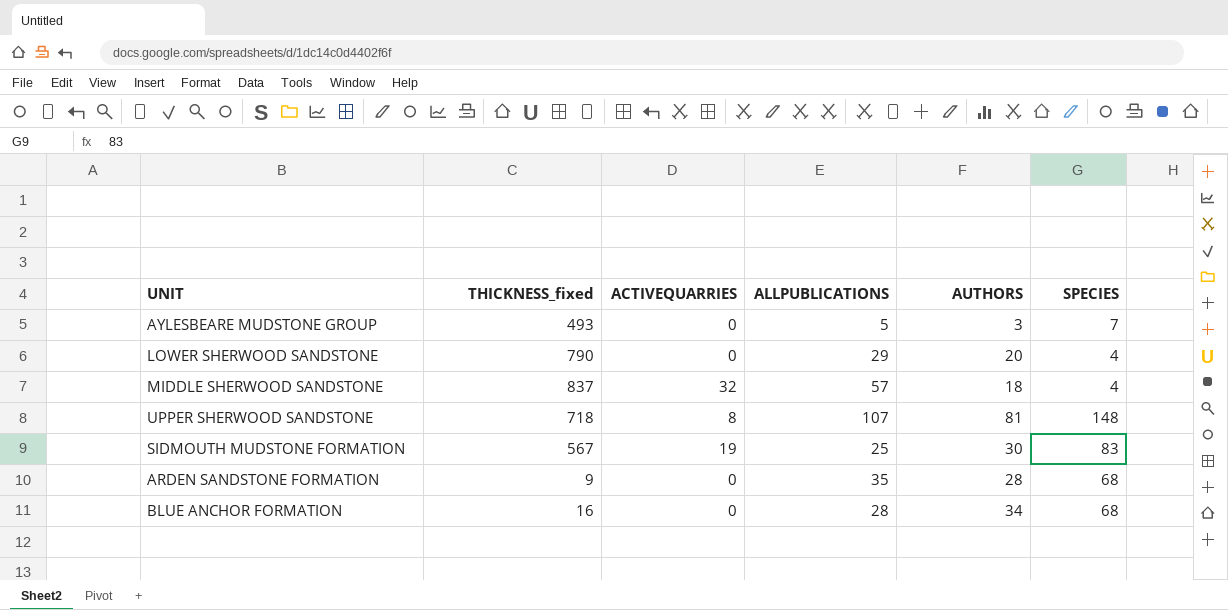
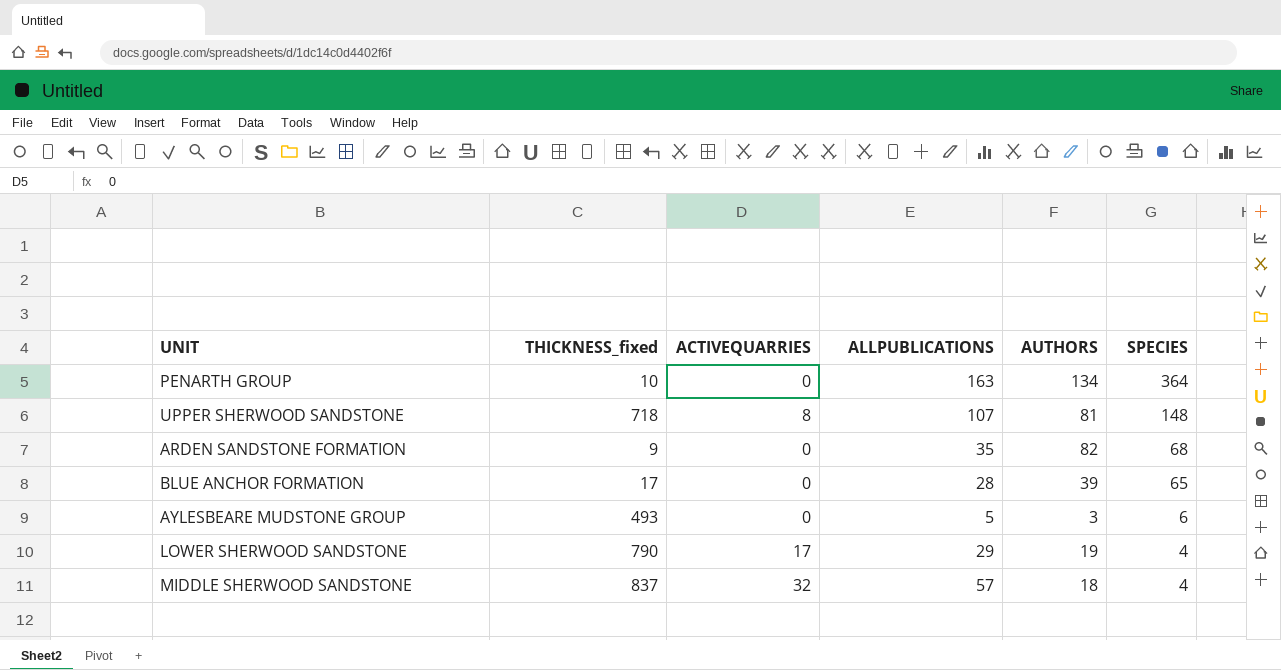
row order: none -> SPECIES descending
row SIDMOUTH MUDSTONE FORMATION: 567 | 19 | 25 | 30 | 83 -> none
row PENARTH GROUP: none -> 10 | 0 | 163 | 134 | 364
ARDEN SANDSTONE FORMATION | AUTHORS: 28 -> 82
BLUE ANCHOR FORMATION | THICKNESS_fixed: 16 -> 17
BLUE ANCHOR FORMATION | AUTHORS: 34 -> 39
BLUE ANCHOR FORMATION | SPECIES: 68 -> 65
AYLESBEARE MUDSTONE GROUP | SPECIES: 7 -> 6
LOWER SHERWOOD SANDSTONE | ACTIVEQUARRIES: 0 -> 17
LOWER SHERWOOD SANDSTONE | AUTHORS: 20 -> 19

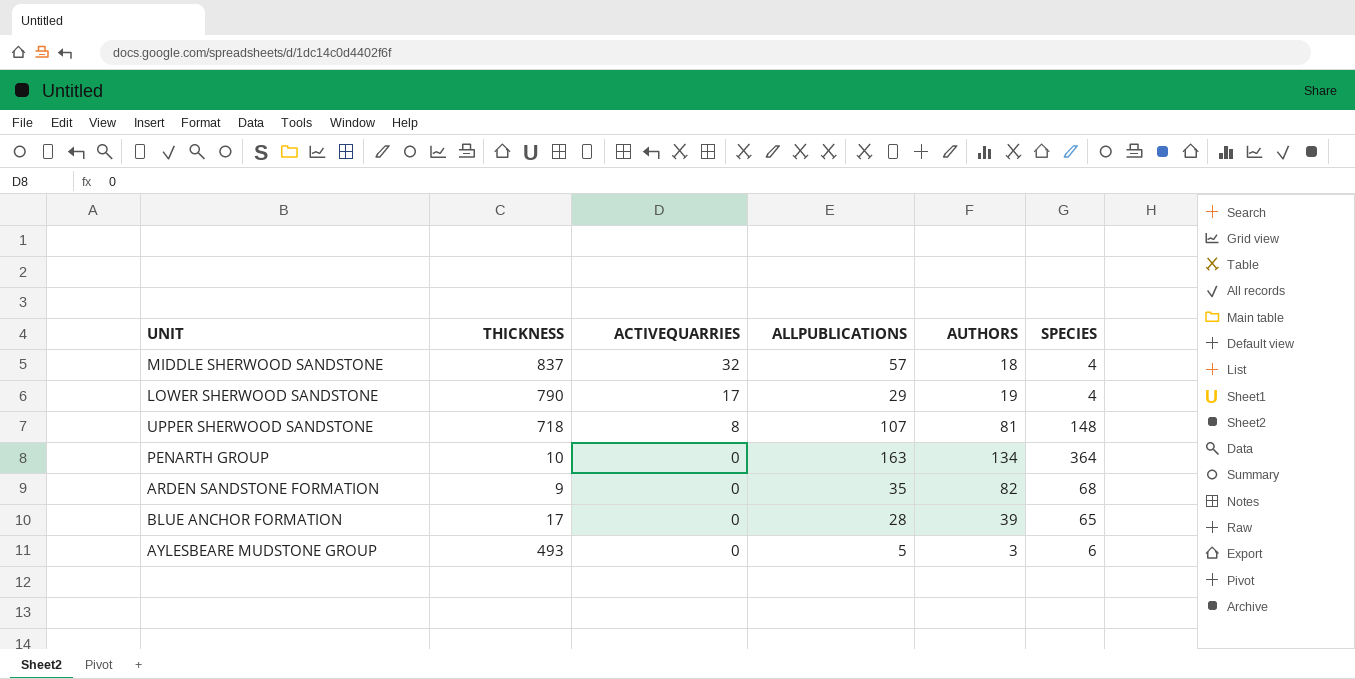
row order: SPECIES descending -> ACTIVEQUARRIES descending
column name: THICKNESS_fixed -> THICKNESS

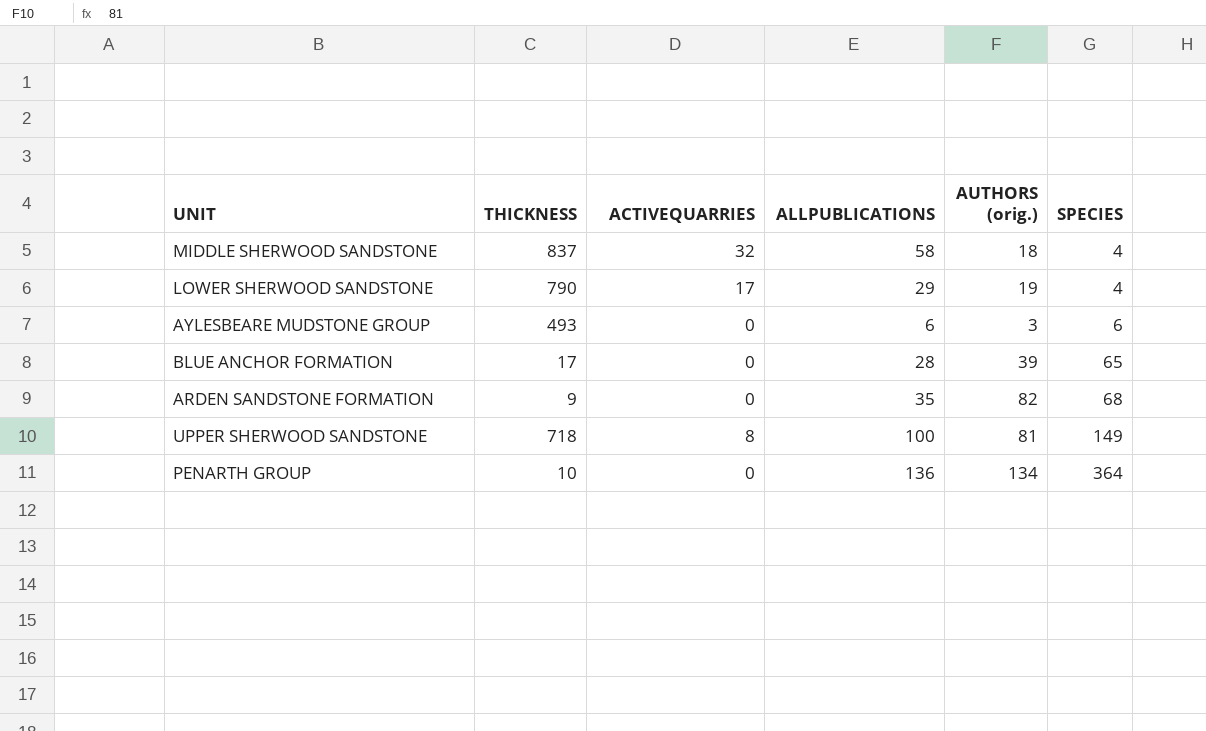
row order: ACTIVEQUARRIES descending -> SPECIES ascending
column name: AUTHORS -> AUTHORS (orig.)
MIDDLE SHERWOOD SANDSTONE | ALLPUBLICATIONS: 57 -> 58
AYLESBEARE MUDSTONE GROUP | ALLPUBLICATIONS: 5 -> 6
UPPER SHERWOOD SANDSTONE | ALLPUBLICATIONS: 107 -> 100
UPPER SHERWOOD SANDSTONE | SPECIES: 148 -> 149
PENARTH GROUP | ALLPUBLICATIONS: 163 -> 136

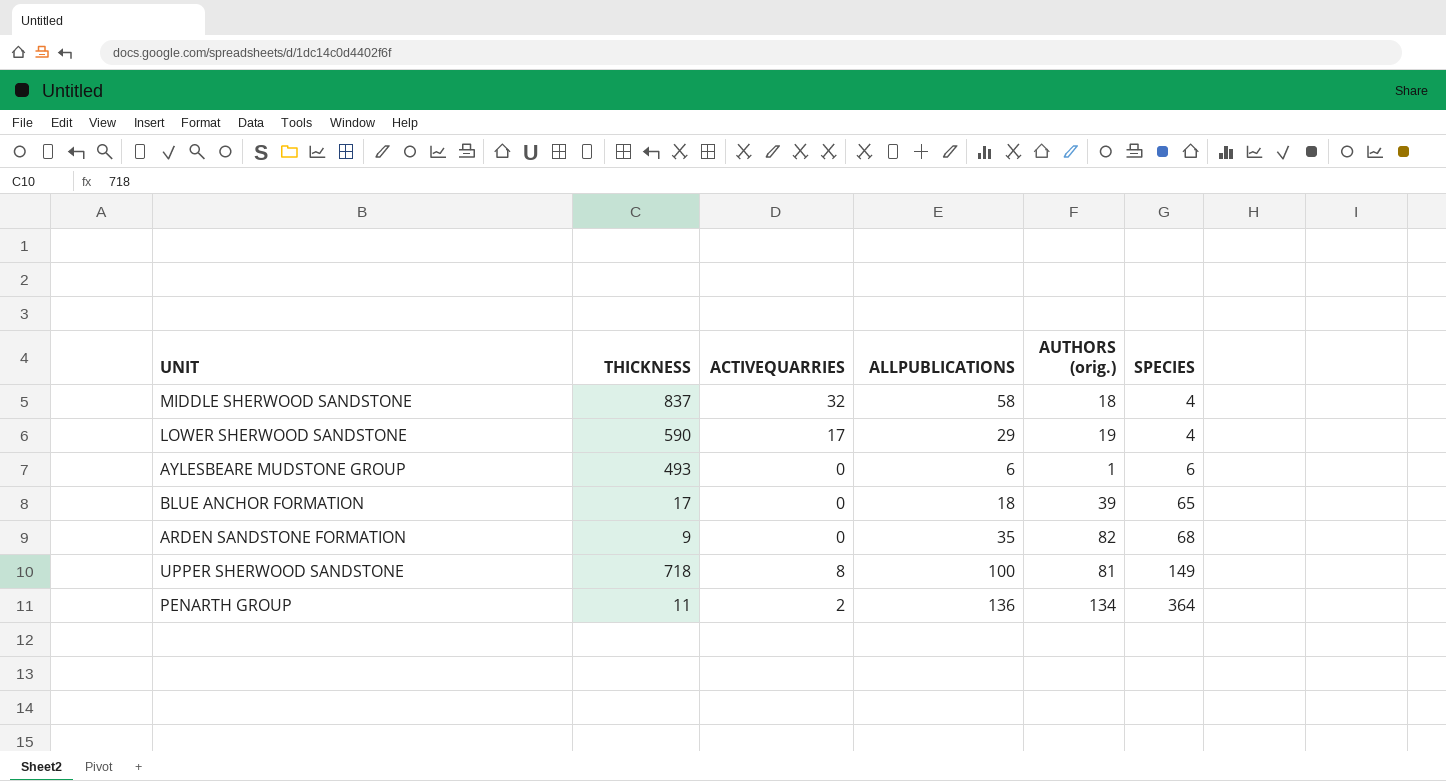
LOWER SHERWOOD SANDSTONE | THICKNESS: 790 -> 590
AYLESBEARE MUDSTONE GROUP | AUTHORS (orig.): 3 -> 1
BLUE ANCHOR FORMATION | ALLPUBLICATIONS: 28 -> 18
PENARTH GROUP | THICKNESS: 10 -> 11
PENARTH GROUP | ACTIVEQUARRIES: 0 -> 2

